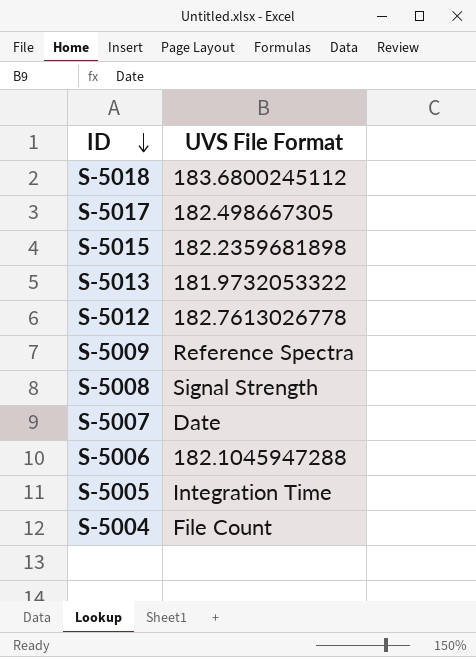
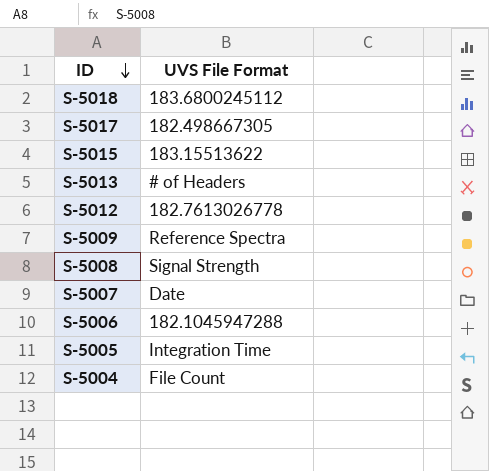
S-5015 | UVS File Format: 182.2359681898 -> 183.15513622
S-5013 | UVS File Format: 181.9732053322 -> # of Headers

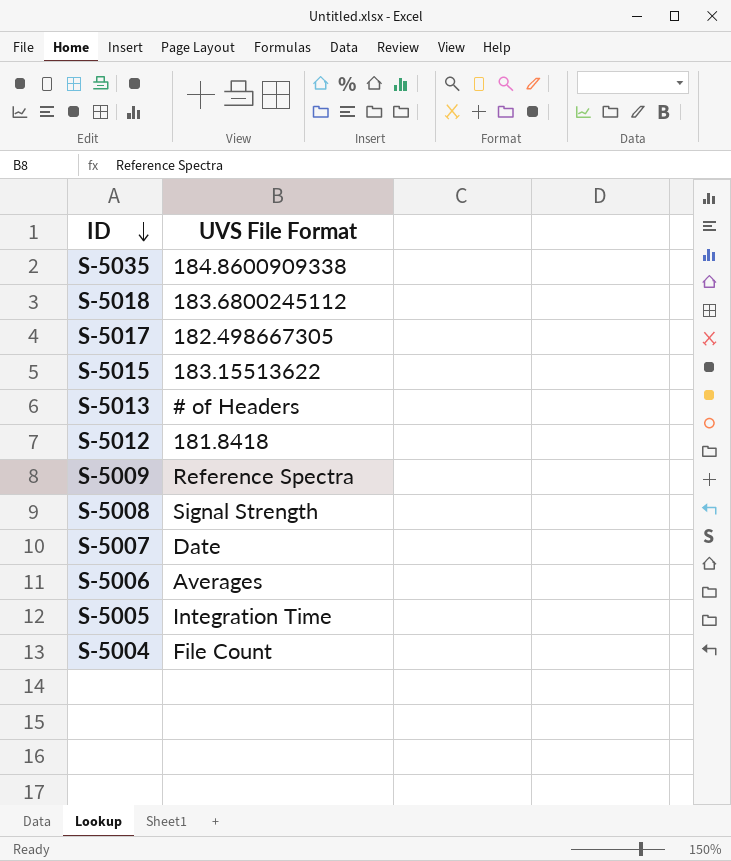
row S-5035: none -> 184.8600909338
S-5012 | UVS File Format: 182.7613026778 -> 181.8418
S-5006 | UVS File Format: 182.1045947288 -> Averages

